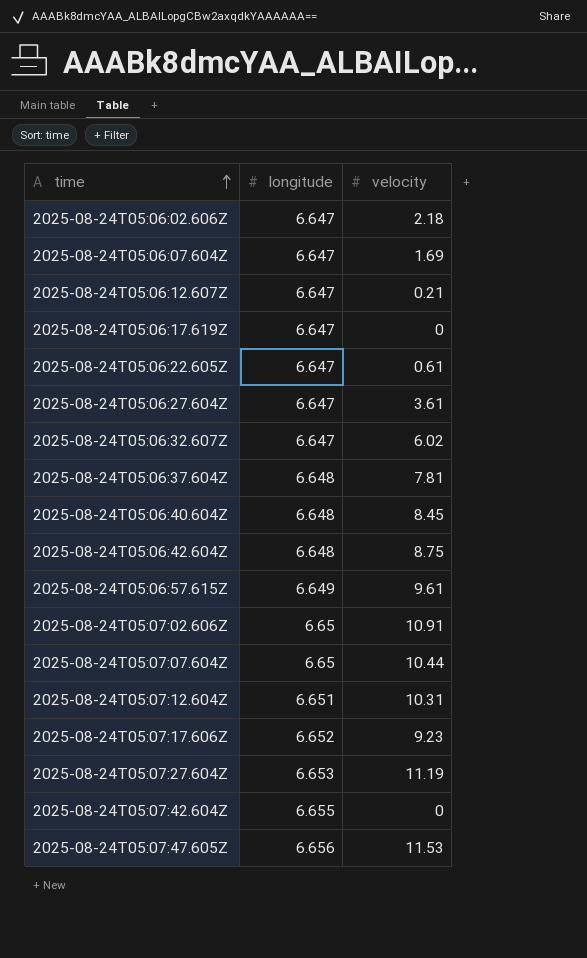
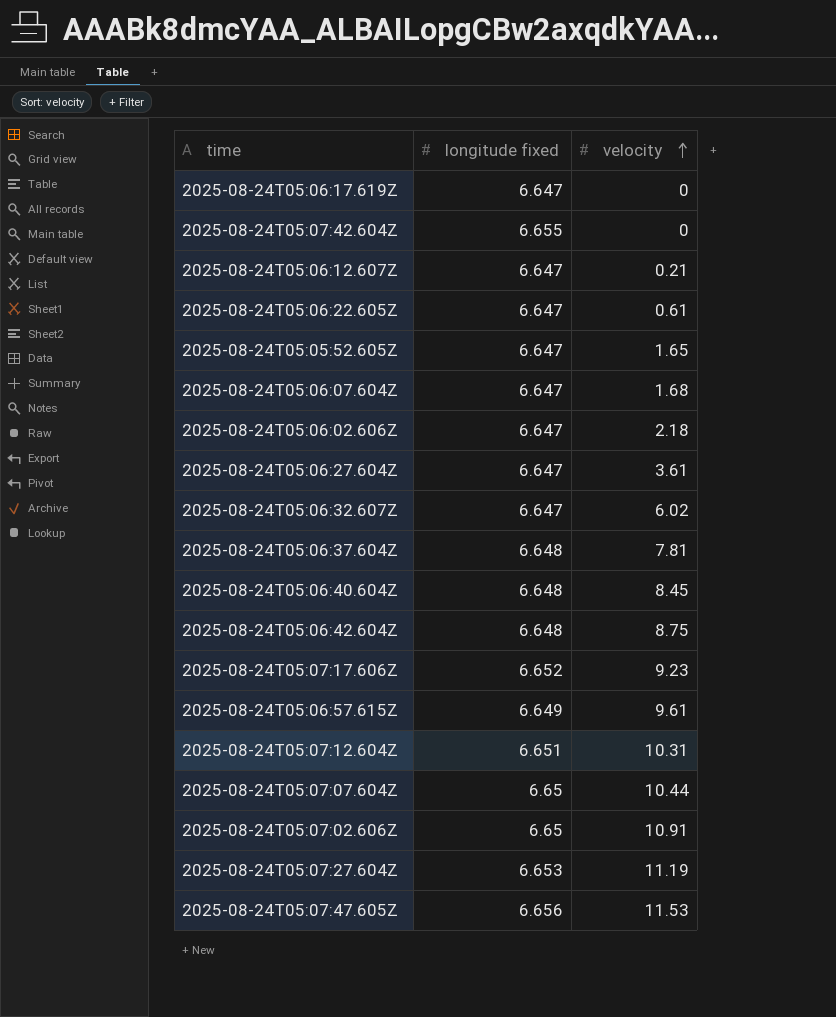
row order: time ascending -> velocity ascending
column name: longitude -> longitude fixed
row 2025-08-24T05:05:52.605Z: none -> 6.647 | 1.65
2025-08-24T05:06:07.604Z | velocity: 1.69 -> 1.68

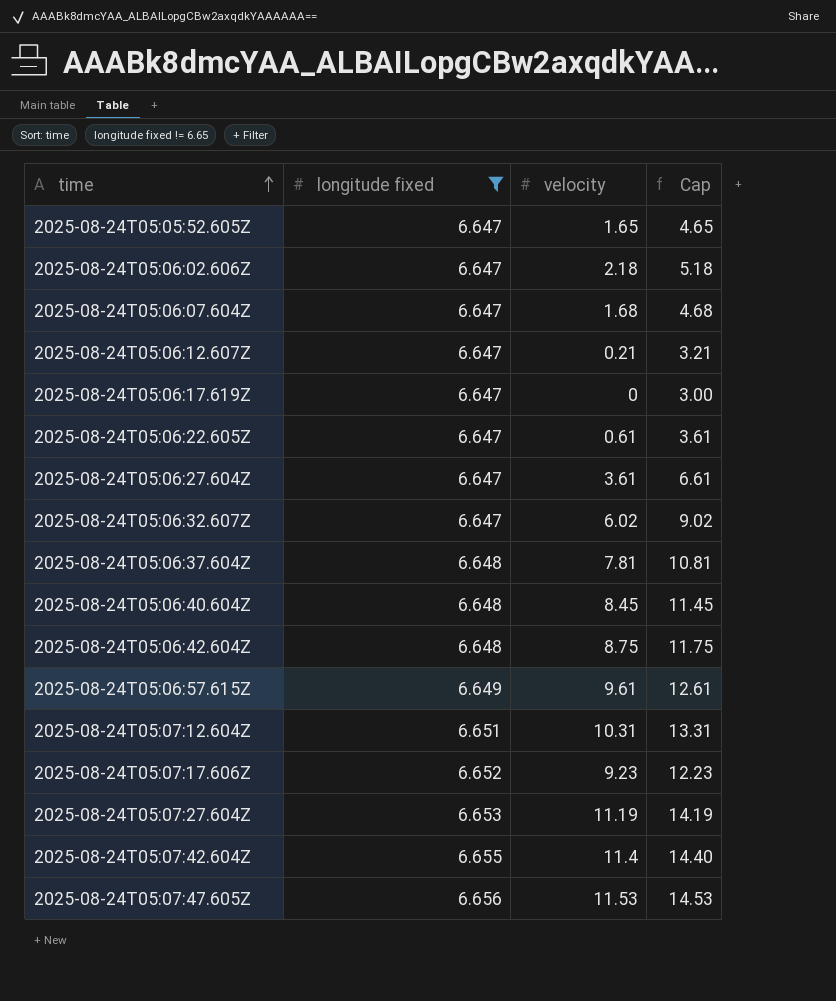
filter: none -> longitude fixed != 6.65
row order: velocity ascending -> time ascending
column Cap | formula: none -> [velocity] + 3
2025-08-24T05:07:42.604Z | velocity: 0 -> 11.4

